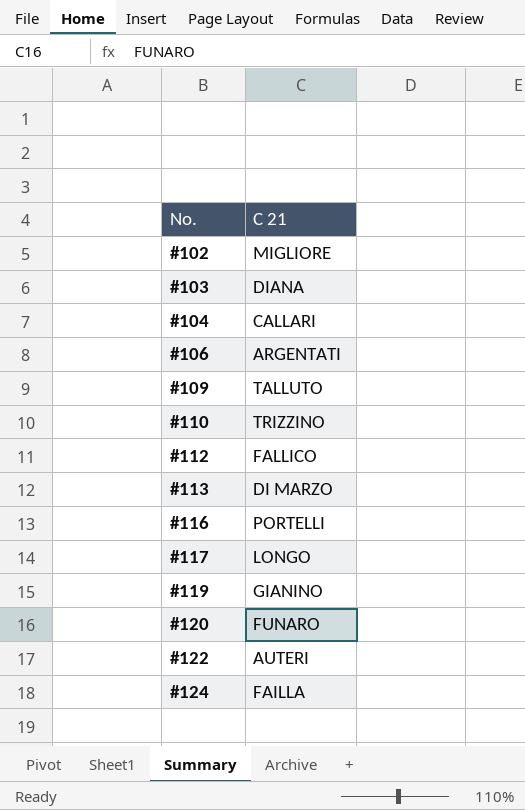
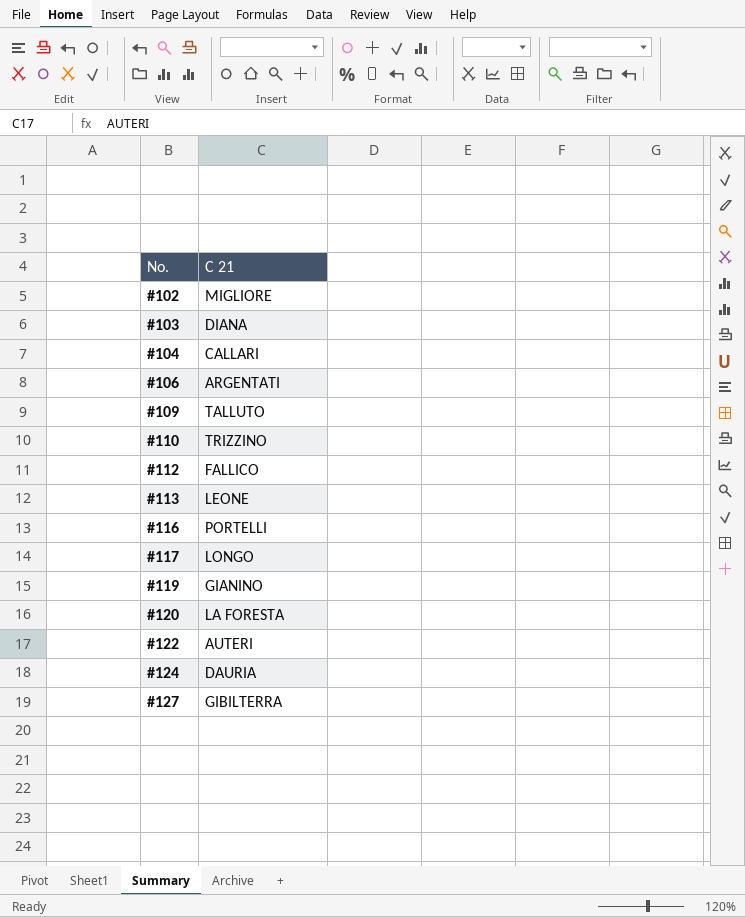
#113 | C 21: DI MARZO -> LEONE
#120 | C 21: FUNARO -> LA FORESTA
#124 | C 21: FAILLA -> DAURIA
row #127: none -> GIBILTERRA

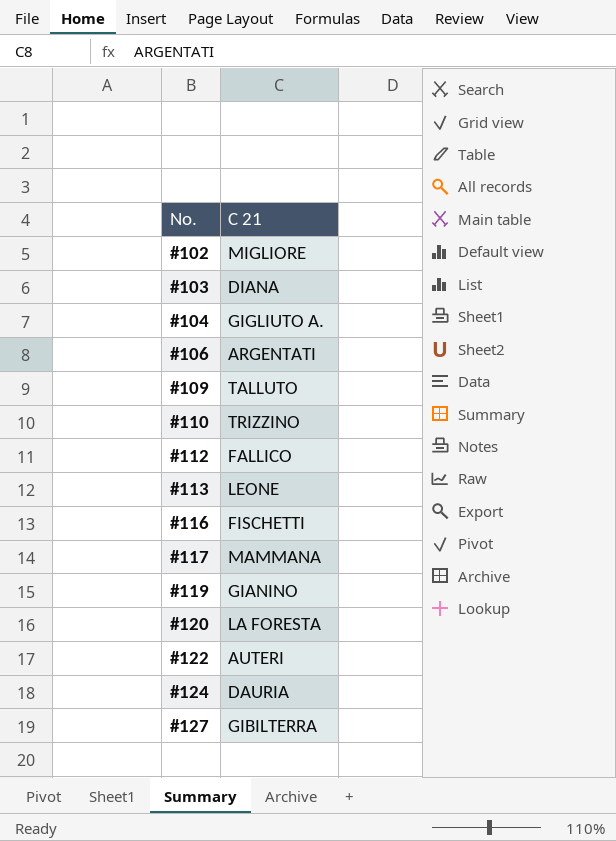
#104 | C 21: CALLARI -> GIGLIUTO A.
#116 | C 21: PORTELLI -> FISCHETTI
#117 | C 21: LONGO -> MAMMANA

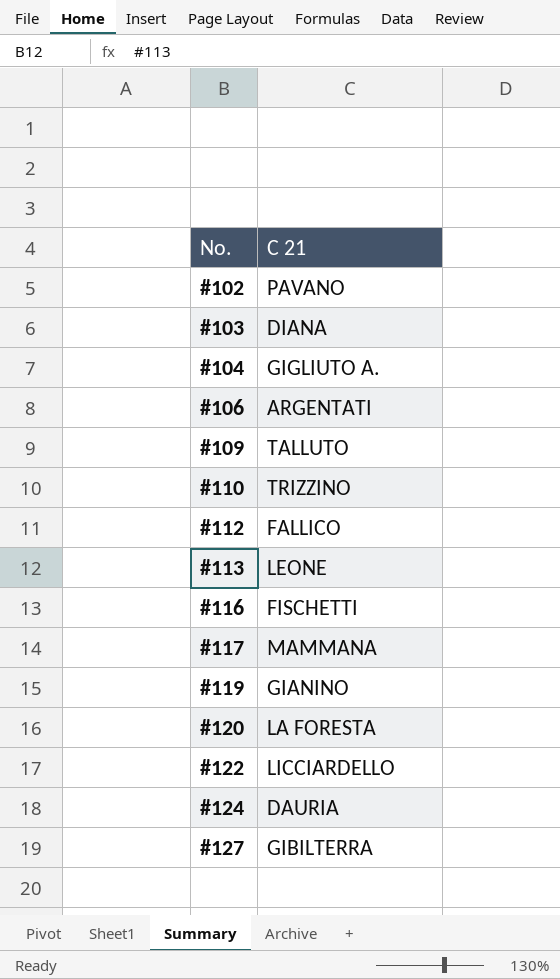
#102 | C 21: MIGLIORE -> PAVANO
#122 | C 21: AUTERI -> LICCIARDELLO

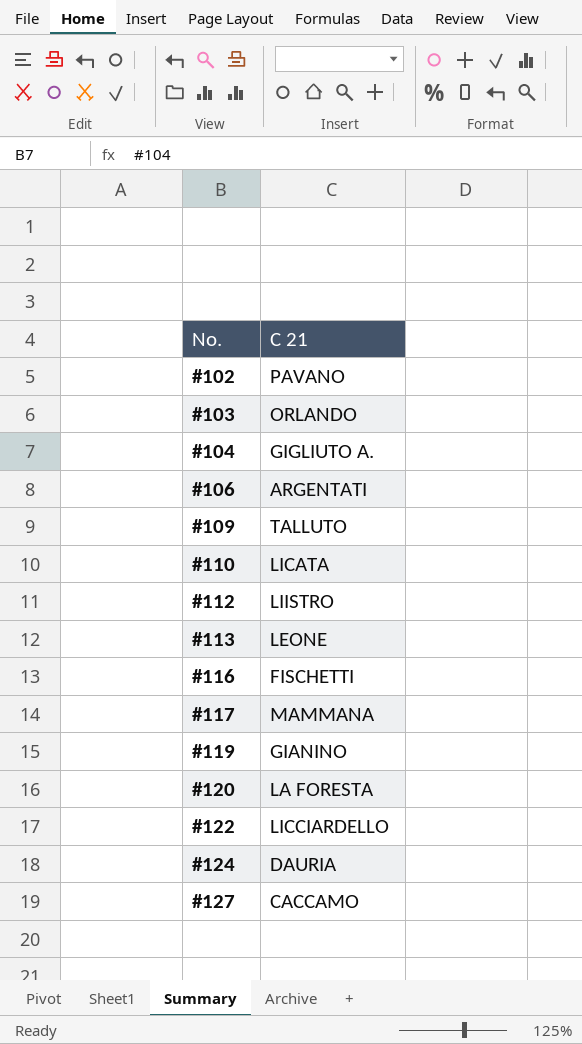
#103 | C 21: DIANA -> ORLANDO
#110 | C 21: TRIZZINO -> LICATA
#112 | C 21: FALLICO -> LIISTRO
#127 | C 21: GIBILTERRA -> CACCAMO

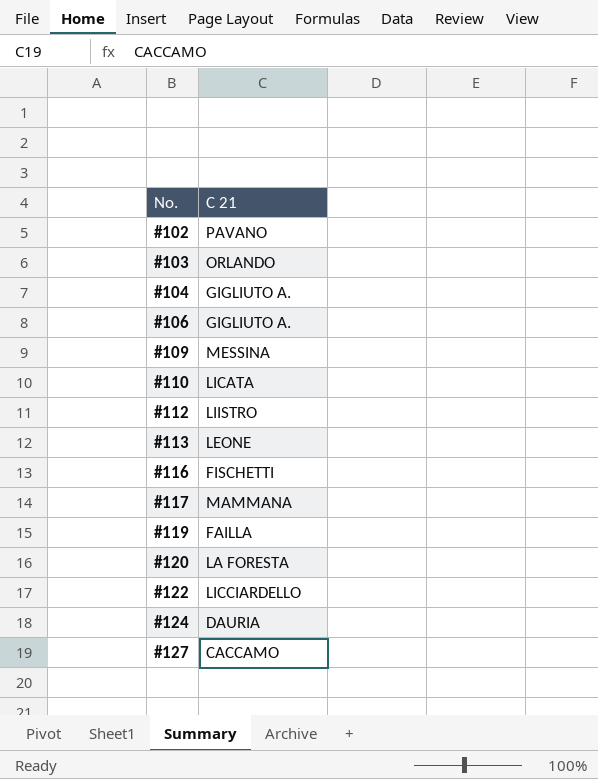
#106 | C 21: ARGENTATI -> GIGLIUTO A.
#109 | C 21: TALLUTO -> MESSINA
#119 | C 21: GIANINO -> FAILLA

